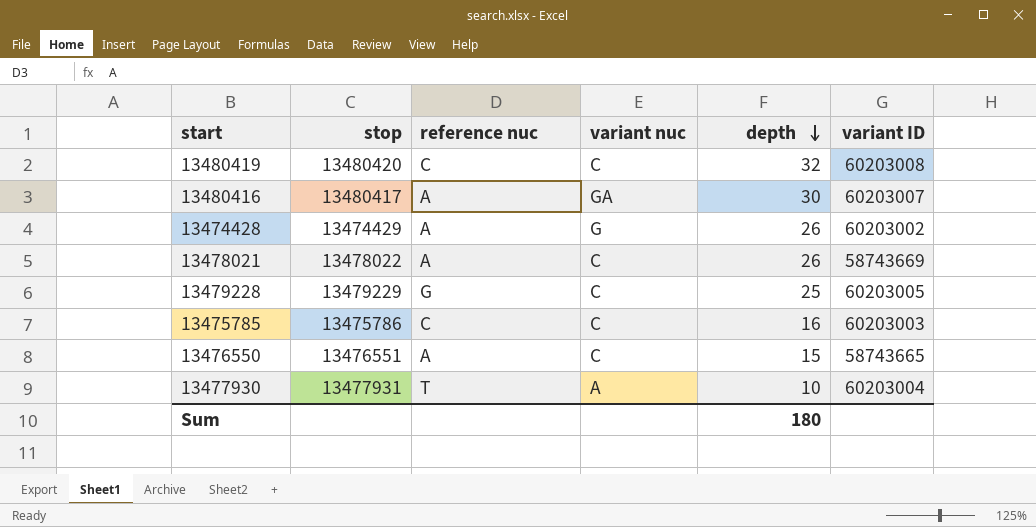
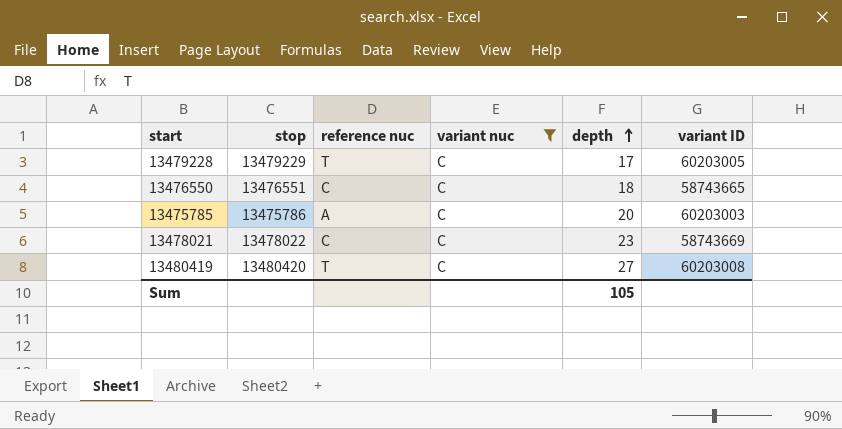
filter: none -> variant nuc = C
row order: depth descending -> depth ascending
13479228 | reference nuc: G -> T
13479228 | depth: 25 -> 17
13476550 | reference nuc: A -> C
13476550 | depth: 15 -> 18
13475785 | reference nuc: C -> A
13475785 | depth: 16 -> 20
13478021 | reference nuc: A -> C
13478021 | depth: 26 -> 23
13480419 | reference nuc: C -> T
13480419 | depth: 32 -> 27
Sum | depth: 180 -> 105

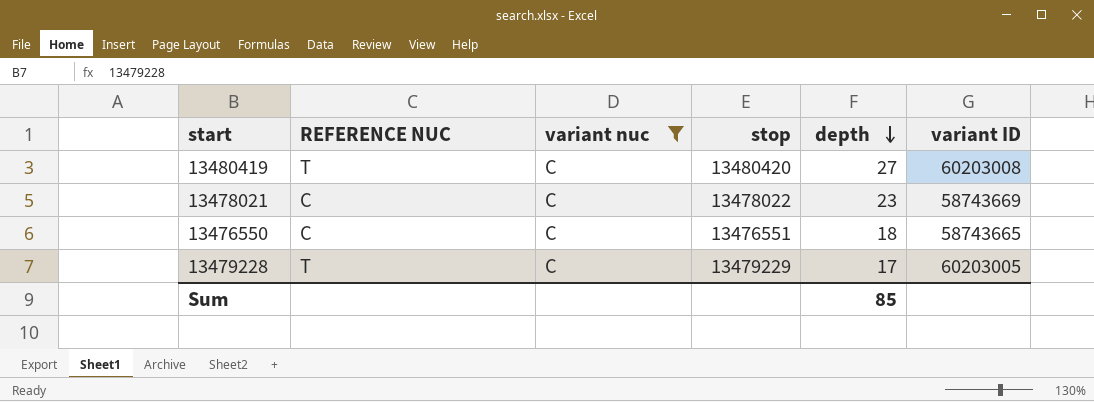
row order: depth ascending -> depth descending
column name: reference nuc -> REFERENCE NUC
column stop | position: 2 -> 4
row 13475785: 13475786 | A | C | 20 | 60203003 -> none
Sum | depth: 105 -> 85

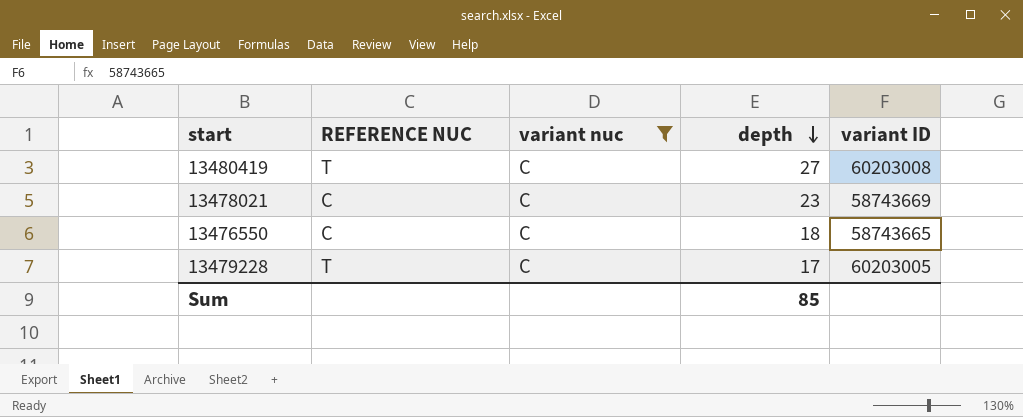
column stop | position: 4 -> none

